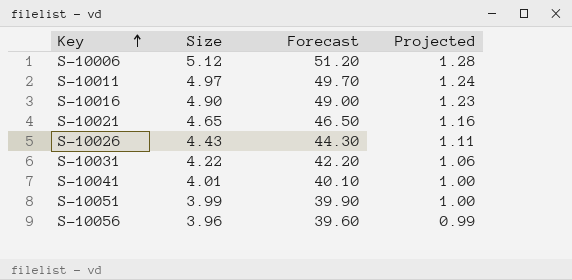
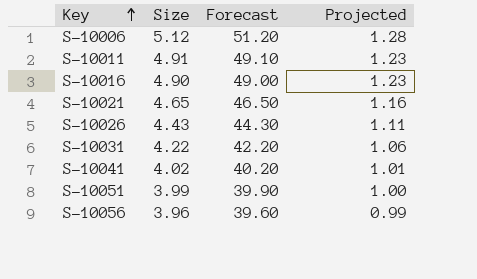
S-10011 | Size: 4.97 -> 4.91
S-10011 | Forecast: 49.70 -> 49.10
S-10011 | Projected: 1.24 -> 1.23
S-10041 | Size: 4.01 -> 4.02
S-10041 | Forecast: 40.10 -> 40.20
S-10041 | Projected: 1.00 -> 1.01

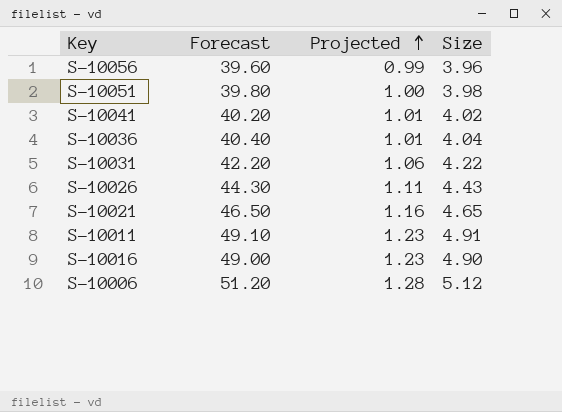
row order: Key ascending -> Projected ascending
column Size | position: 2 -> 4
S-10051 | Forecast: 39.90 -> 39.80
S-10051 | Size: 3.99 -> 3.98
row S-10036: none -> 40.40 | 1.01 | 4.04

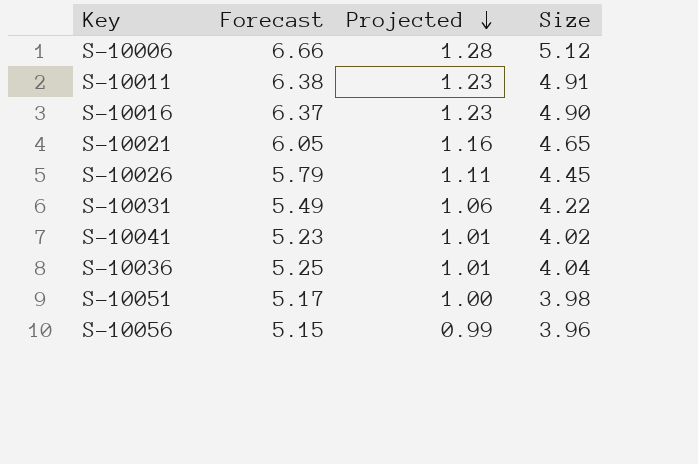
row order: Projected ascending -> Projected descending
column Forecast | formula: [Size] * 10 -> [Size] * 1.3
S-10026 | Size: 4.43 -> 4.45

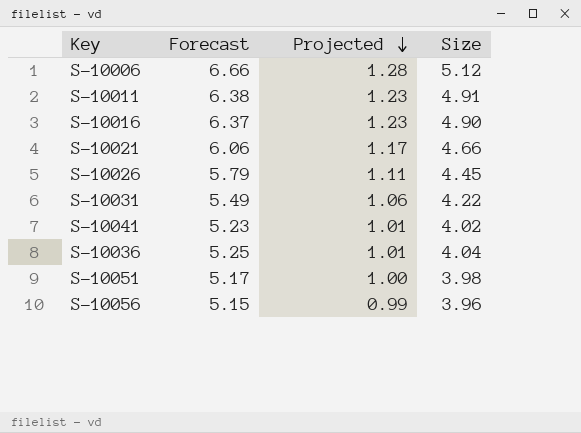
S-10021 | Forecast: 6.05 -> 6.06
S-10021 | Projected: 1.16 -> 1.17
S-10021 | Size: 4.65 -> 4.66

